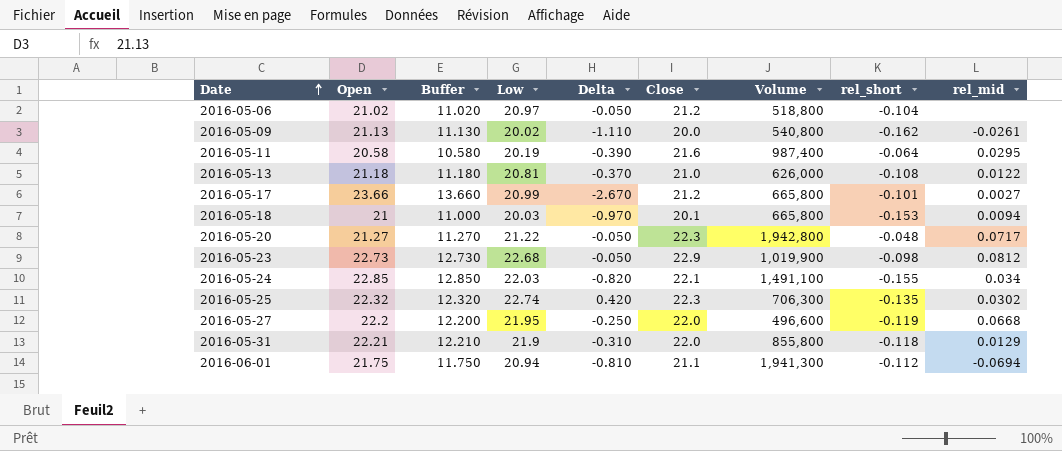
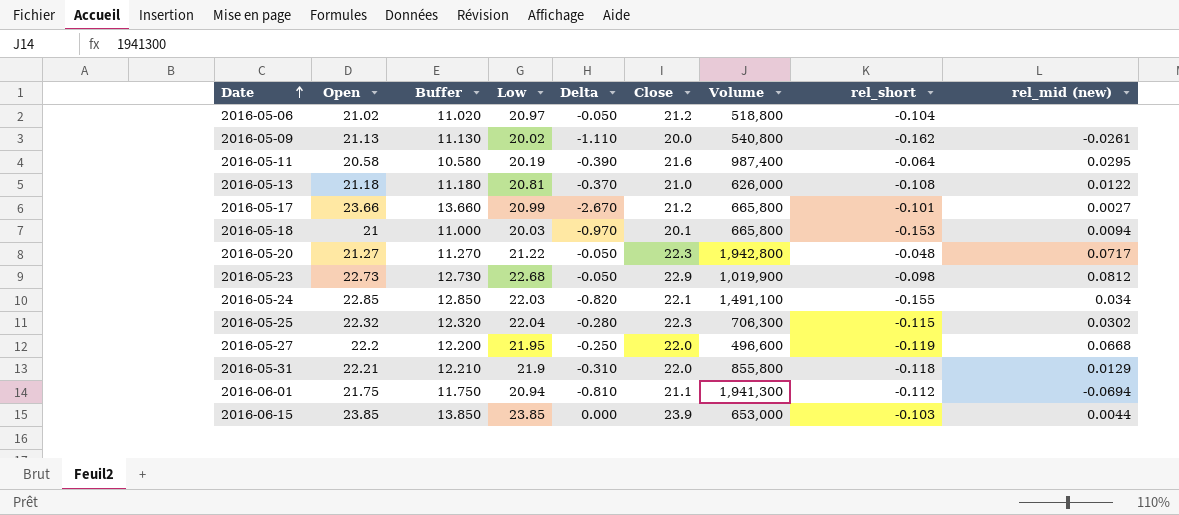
column name: rel_mid -> rel_mid (new)
2016-05-25 | Low: 22.74 -> 22.04
2016-05-25 | Delta: 0.420 -> -0.280
2016-05-25 | rel_short: -0.135 -> -0.115
row 2016-06-15: none -> 23.85 | 13.850 | 23.85 | 0.000 | 23.9 | 653,000 | -0.103 | 0.0044

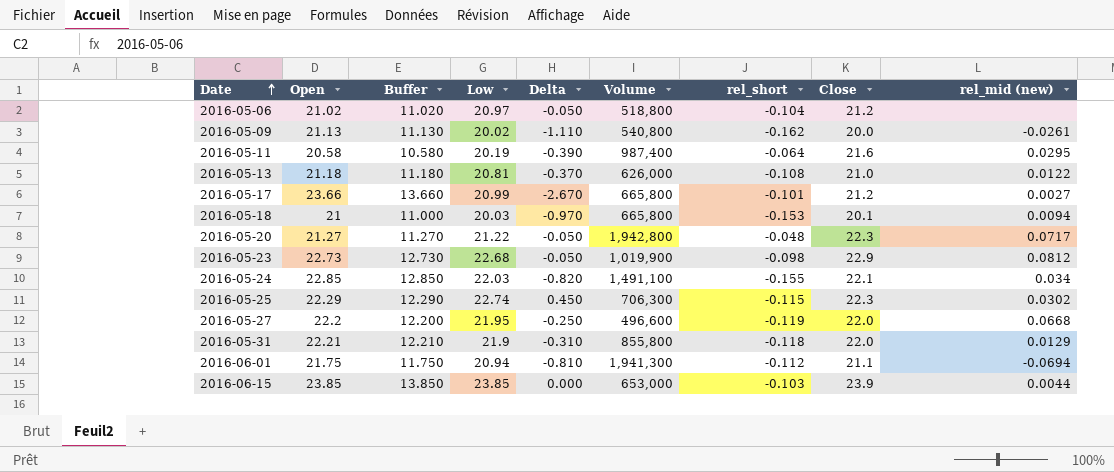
column Close | position: 6 -> 8
2016-05-25 | Open: 22.32 -> 22.29
2016-05-25 | Buffer: 12.320 -> 12.290
2016-05-25 | Low: 22.04 -> 22.74
2016-05-25 | Delta: -0.280 -> 0.450

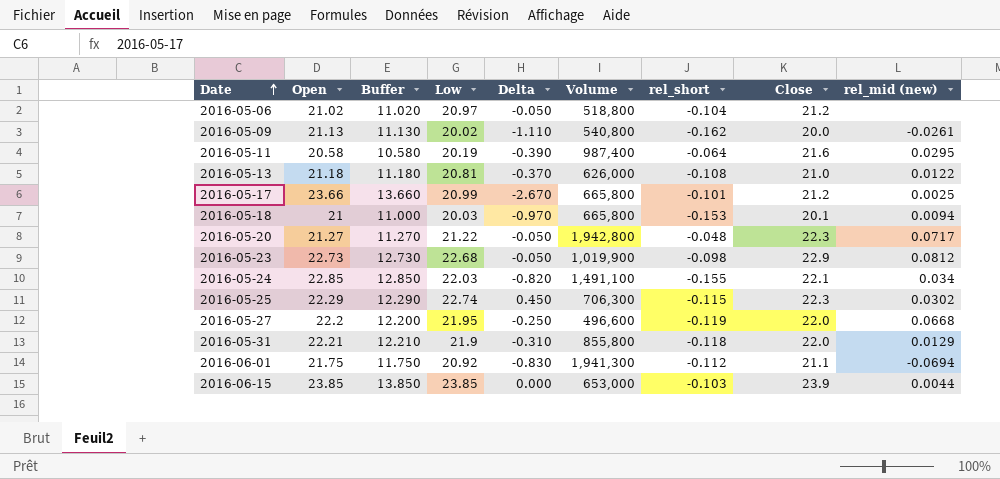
2016-05-17 | rel_mid (new): 0.0027 -> 0.0025
2016-06-01 | Low: 20.94 -> 20.92
2016-06-01 | Delta: -0.810 -> -0.830

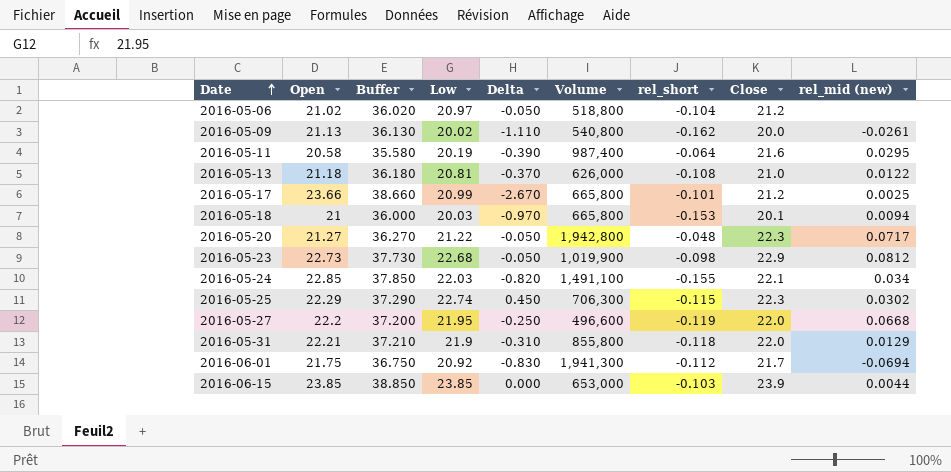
column Buffer | formula: [Open] - 10 -> [Open] + 15
2016-06-01 | Close: 21.1 -> 21.7

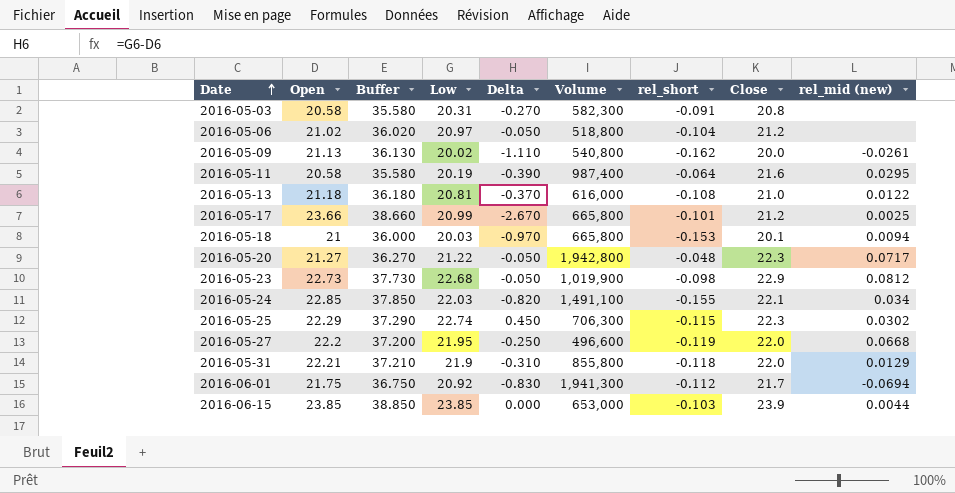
row 2016-05-03: none -> 20.58 | 35.580 | 20.31 | -0.270 | 582,300 | -0.091 | 20.8 | none
2016-05-13 | Volume: 626,000 -> 616,000

